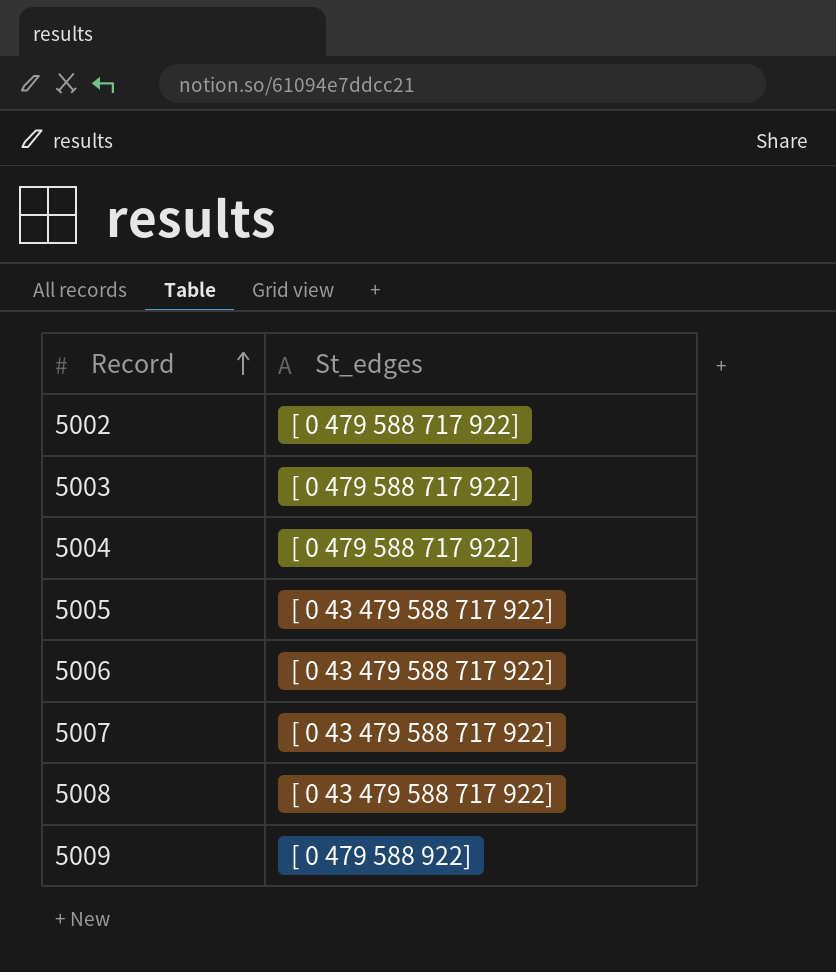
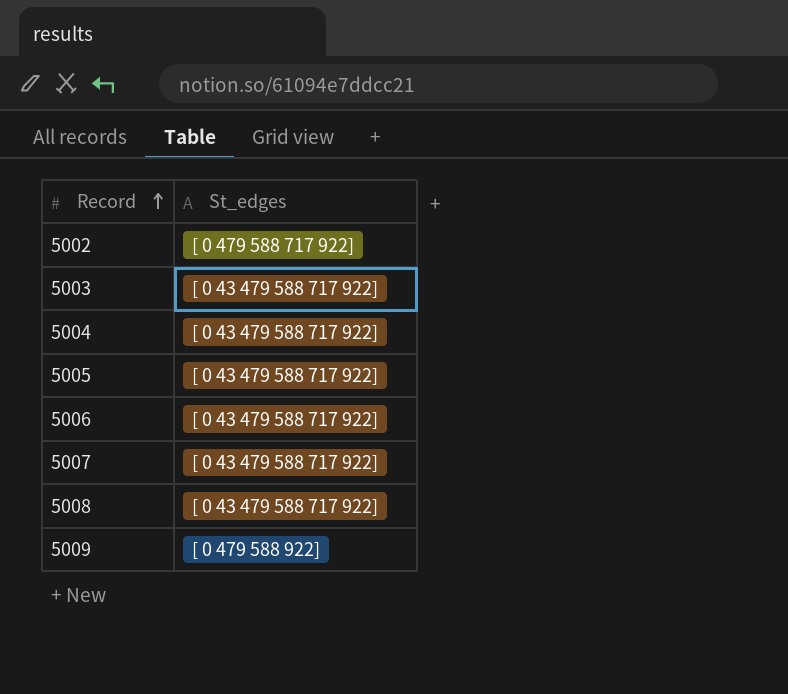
5003 | St_edges: [ 0 479 588 717 922] -> [ 0 43 479 588 717 922]
5004 | St_edges: [ 0 479 588 717 922] -> [ 0 43 479 588 717 922]

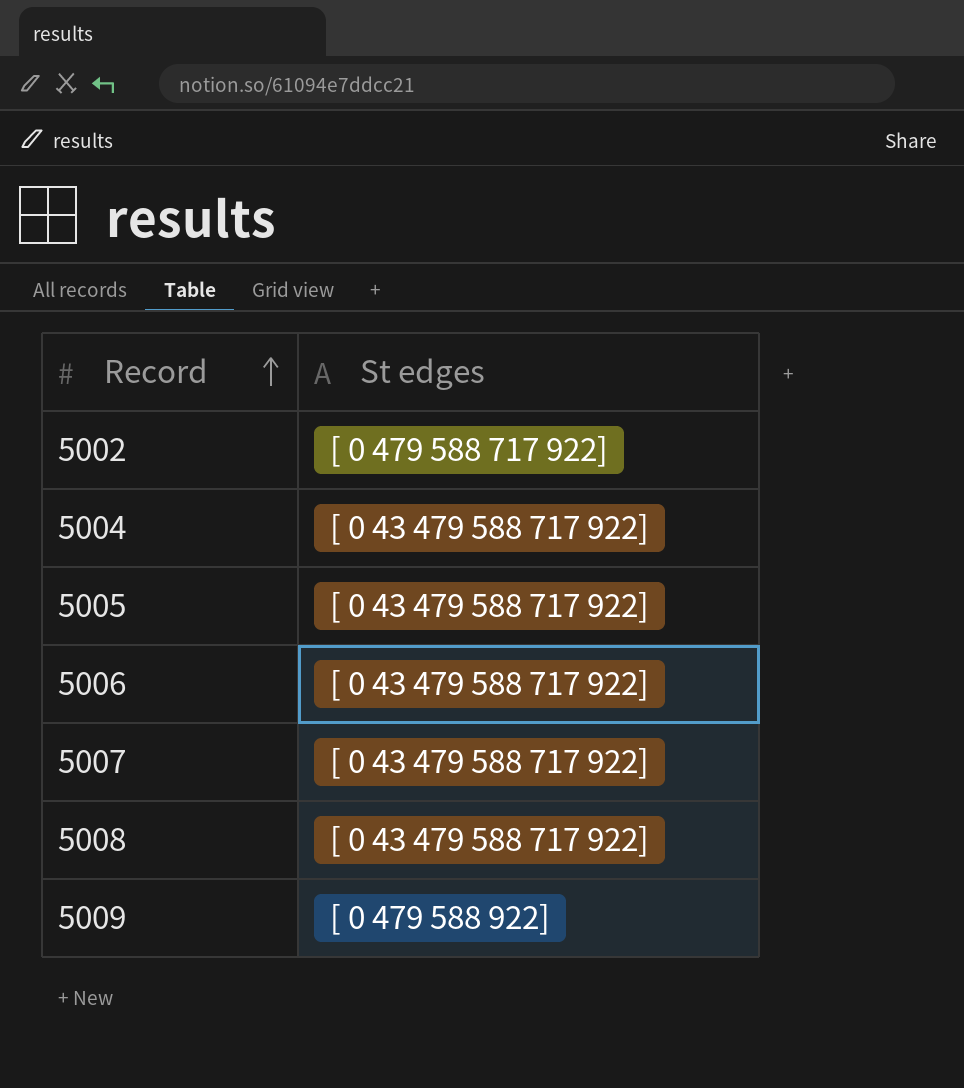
column name: St_edges -> St edges
row 5003: [ 0 43 479 588 717 922] -> none

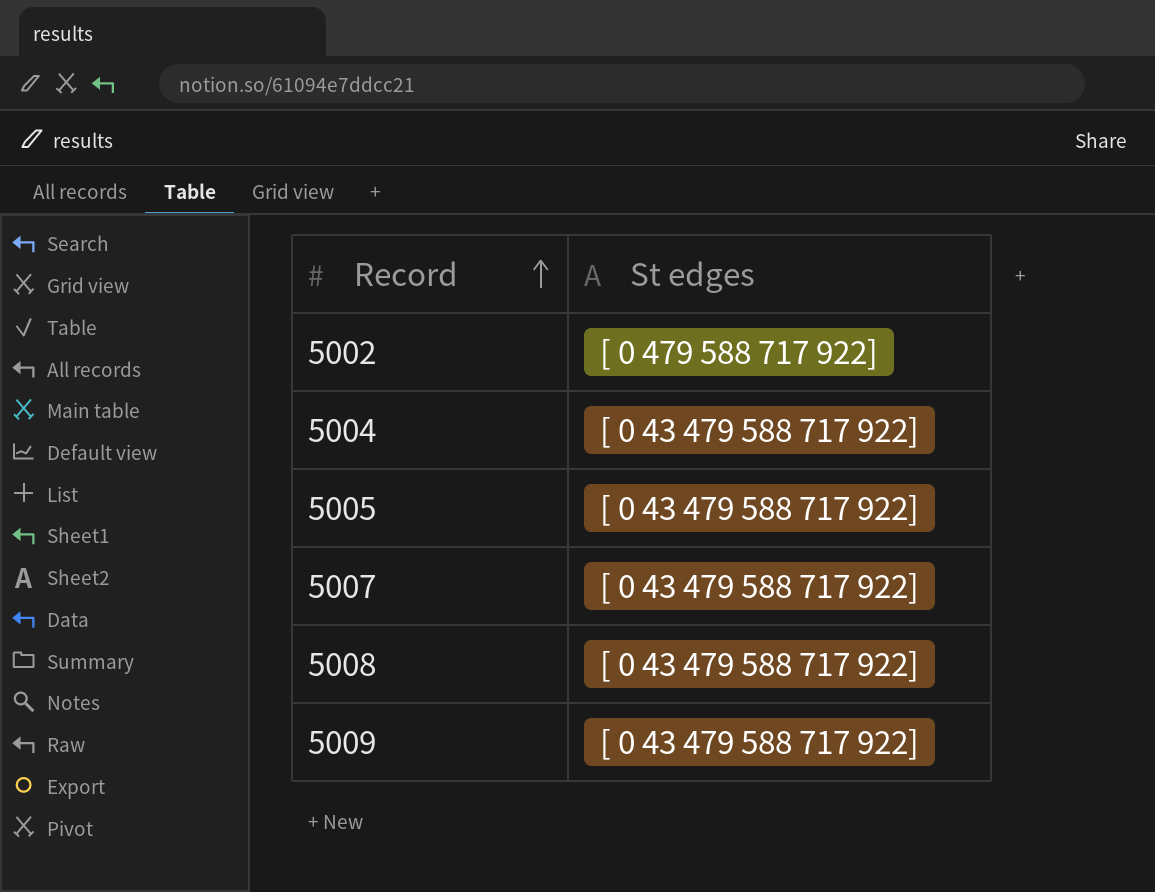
row 5006: [ 0 43 479 588 717 922] -> none
5009 | St edges: [ 0 479 588 922] -> [ 0 43 479 588 717 922]

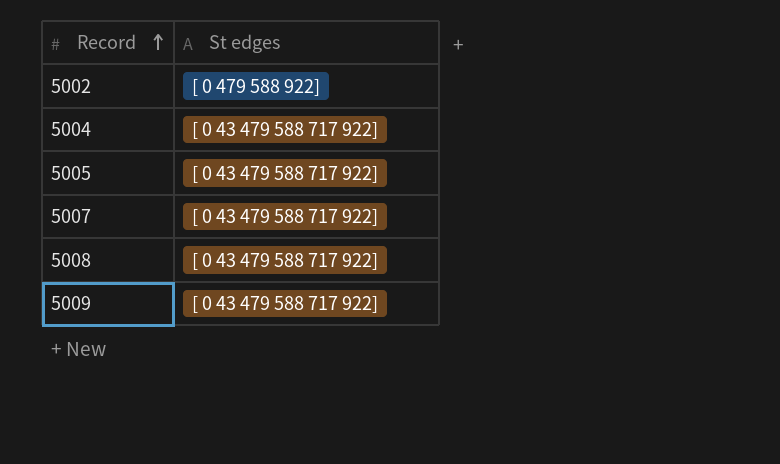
5002 | St edges: [ 0 479 588 717 922] -> [ 0 479 588 922]

